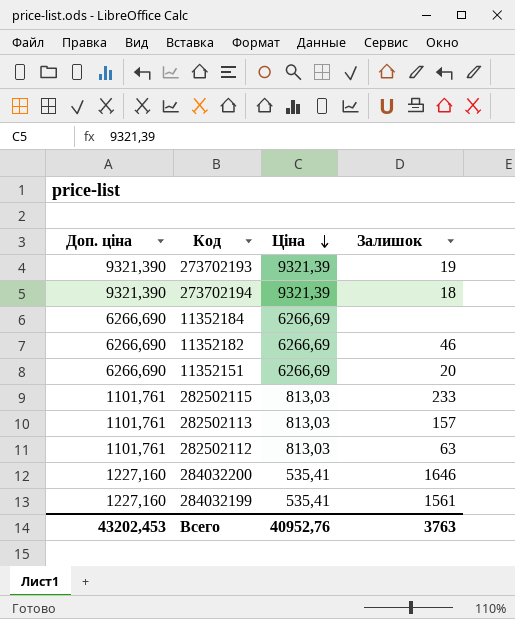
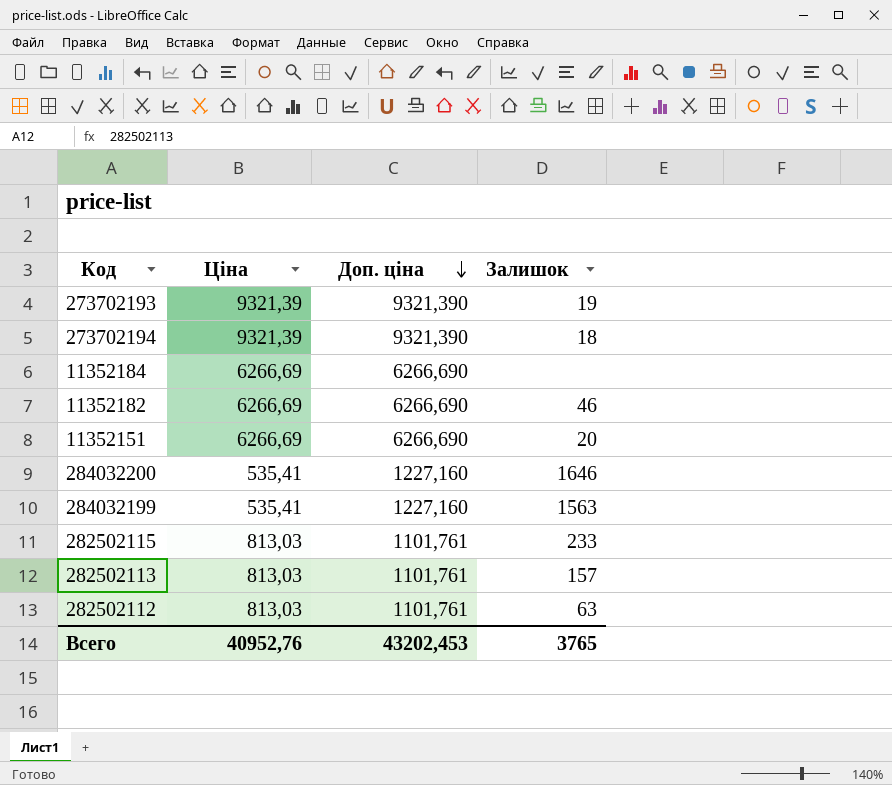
row order: Ціна descending -> Доп. ціна descending
column Доп. ціна | position: 1 -> 3
284032199 | Залишок: 1561 -> 1563
Всего | Залишок: 3763 -> 3765

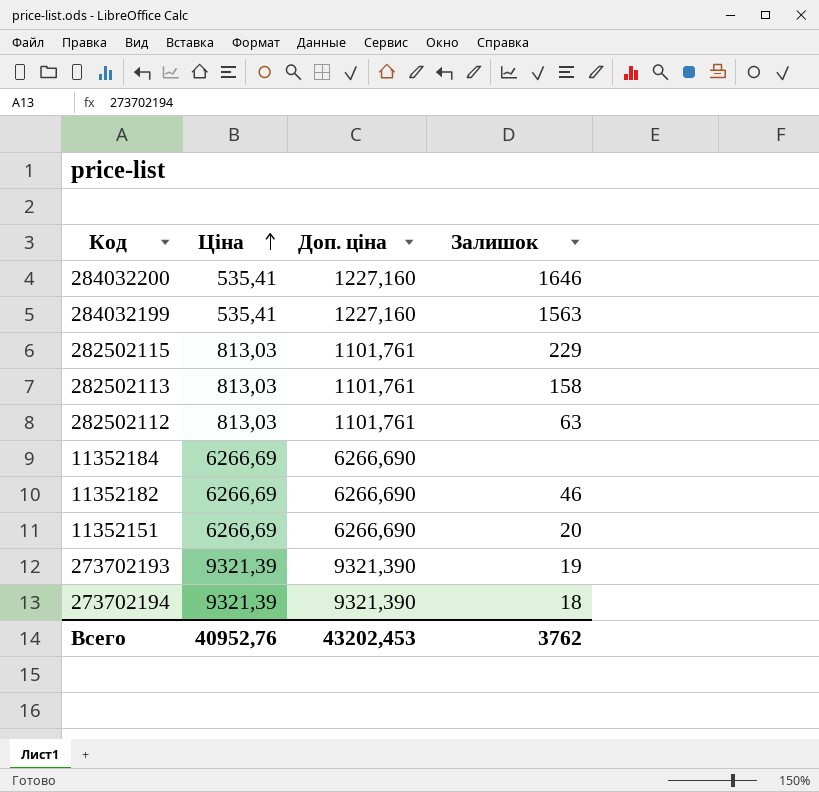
row order: Доп. ціна descending -> Ціна ascending
282502115 | Залишок: 233 -> 229
282502113 | Залишок: 157 -> 158
Всего | Залишок: 3765 -> 3762

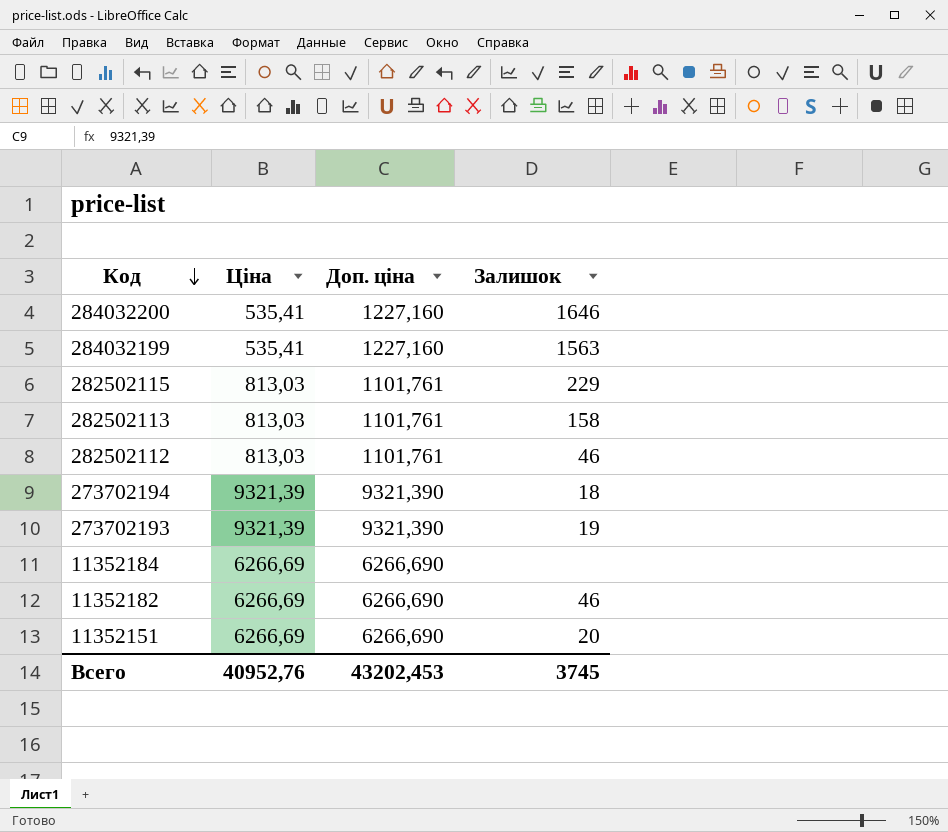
row order: Ціна ascending -> Код descending
282502112 | Залишок: 63 -> 46
Всего | Залишок: 3762 -> 3745

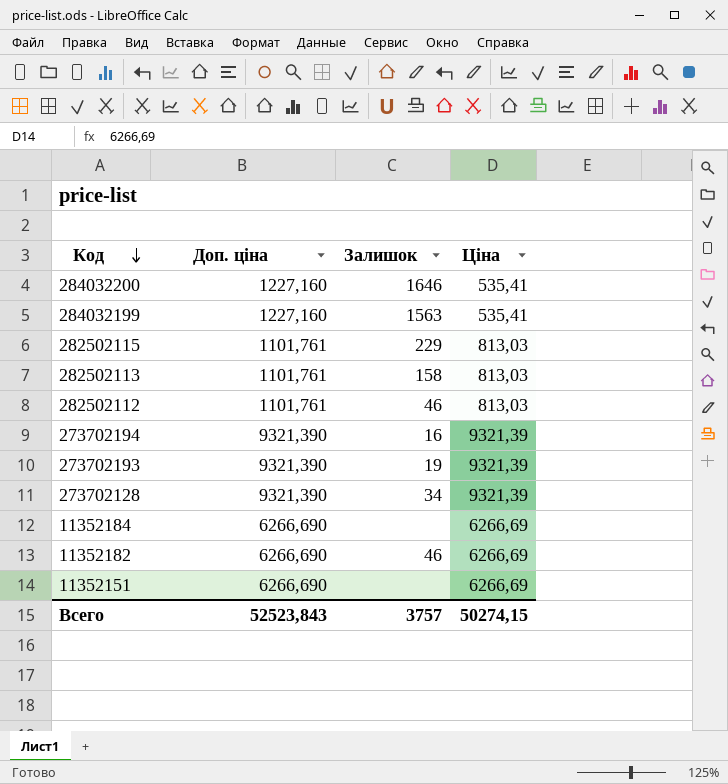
column Ціна | position: 2 -> 4
273702194 | Залишок: 18 -> 16
row 273702128: none -> 9321,390 | 34 | 9321,39
11352151 | Залишок: 20 -> none
Всего | Доп. ціна: 43202,453 -> 52523,843
Всего | Залишок: 3745 -> 3757
Всего | Ціна: 40952,76 -> 50274,15

